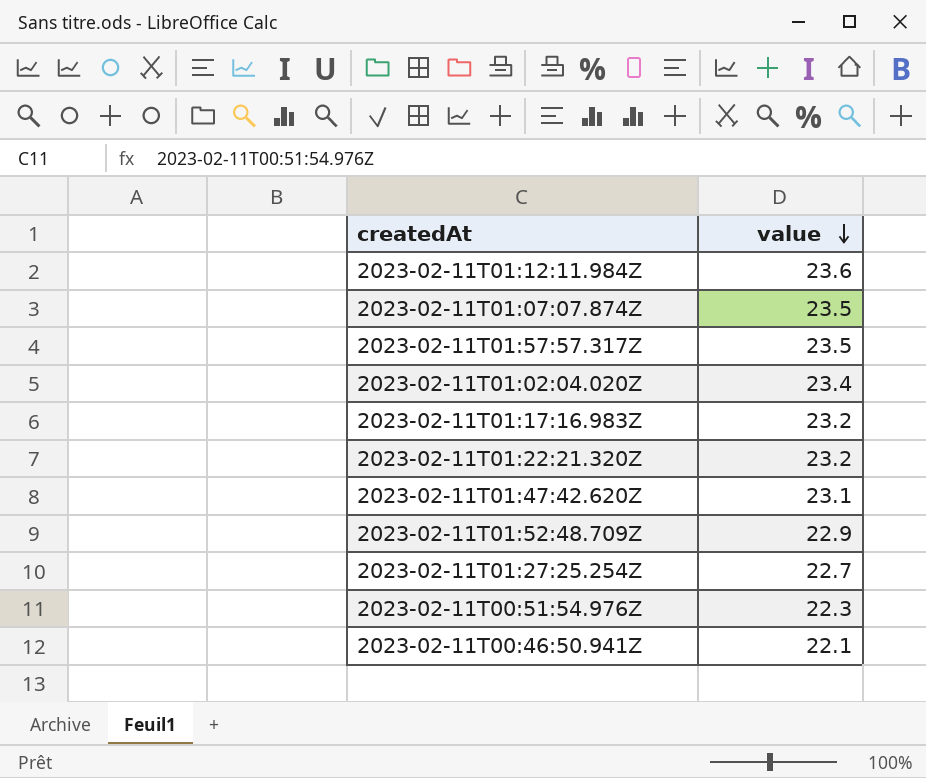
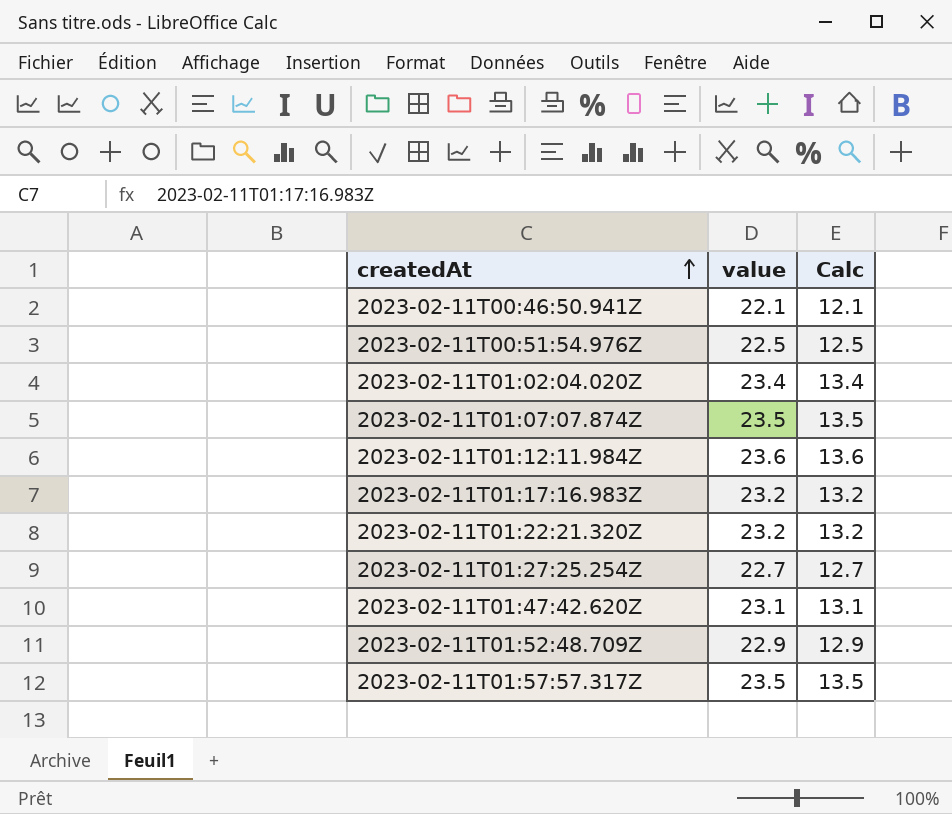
row order: value descending -> createdAt ascending
column Calc | formula: none -> [value] - 10
2023-02-11T00:51:54.976Z | value: 22.3 -> 22.5

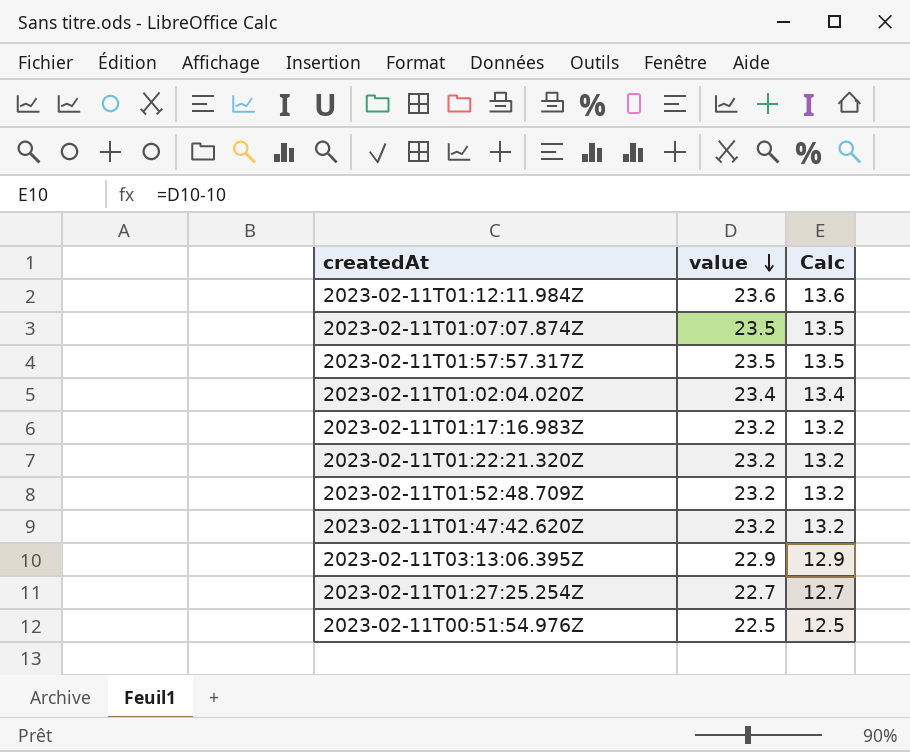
row order: createdAt ascending -> value descending
row 2023-02-11T00:46:50.941Z: 22.1 | 12.1 -> none
2023-02-11T01:52:48.709Z | value: 22.9 -> 23.2
2023-02-11T01:52:48.709Z | Calc: 12.9 -> 13.2
2023-02-11T01:47:42.620Z | value: 23.1 -> 23.2
2023-02-11T01:47:42.620Z | Calc: 13.1 -> 13.2
row 2023-02-11T03:13:06.395Z: none -> 22.9 | 12.9

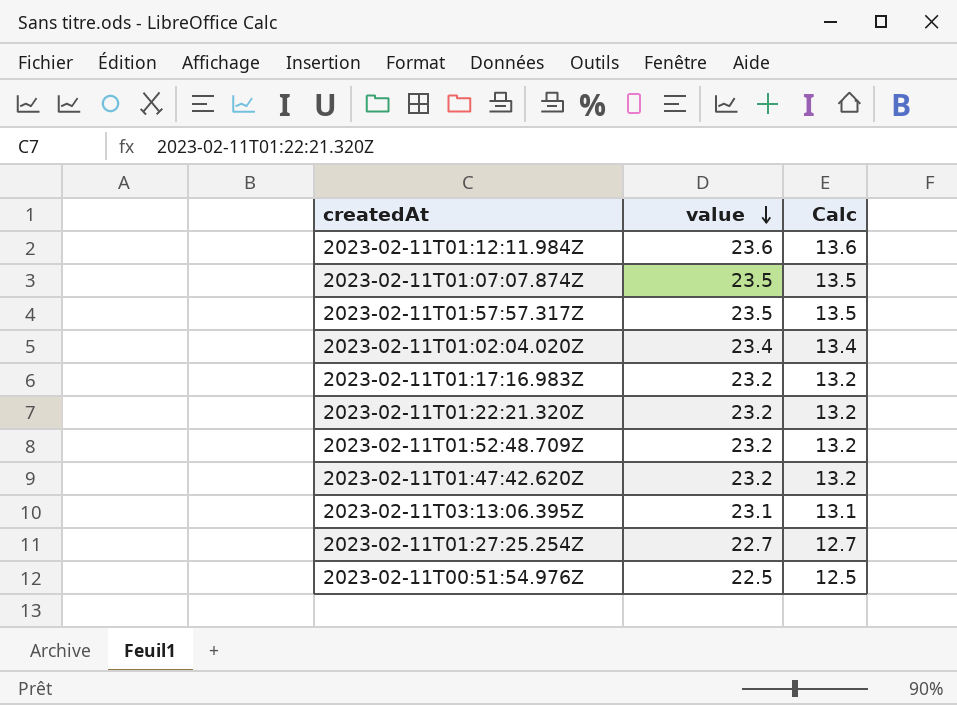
2023-02-11T03:13:06.395Z | value: 22.9 -> 23.1
2023-02-11T03:13:06.395Z | Calc: 12.9 -> 13.1

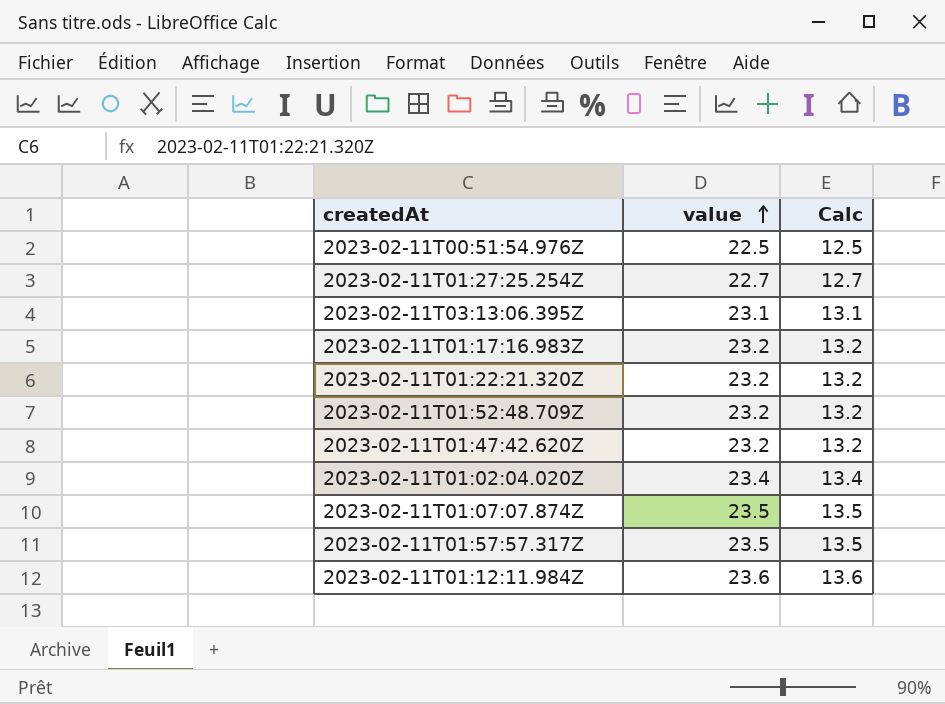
row order: value descending -> value ascending

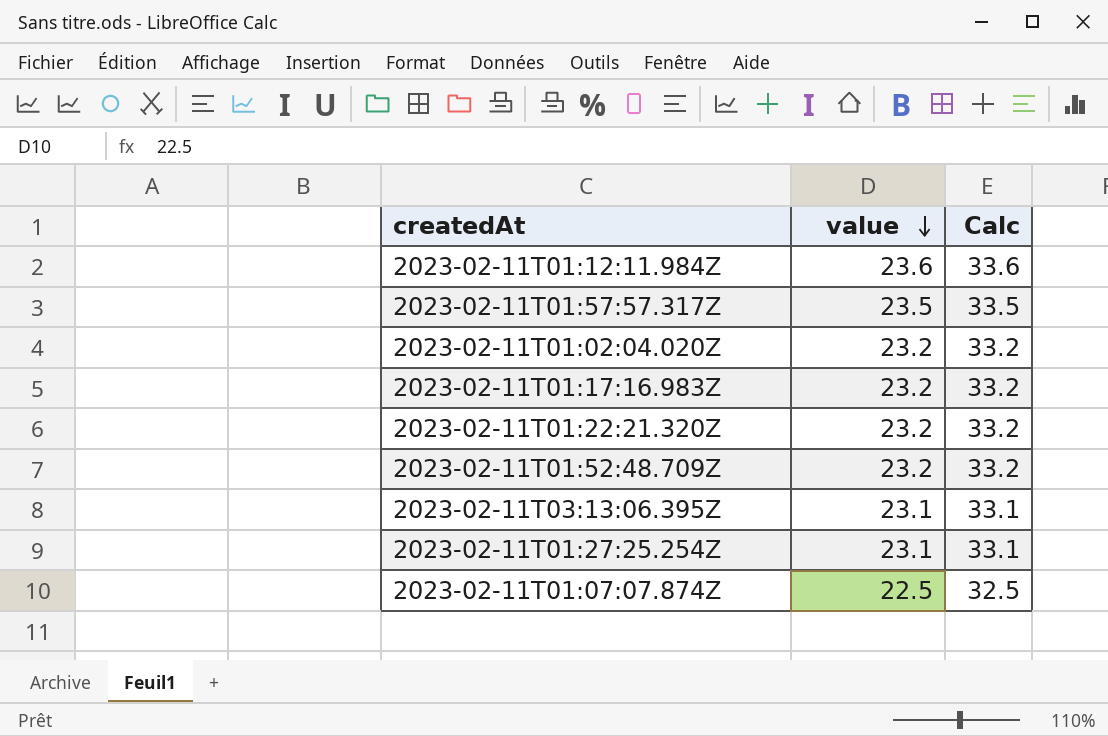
row order: value ascending -> value descending
column Calc | formula: [value] - 10 -> [value] + 10
row 2023-02-11T00:51:54.976Z: 22.5 | 12.5 -> none
row 2023-02-11T01:47:42.620Z: 23.2 | 13.2 -> none
2023-02-11T01:02:04.020Z | value: 23.4 -> 23.2
2023-02-11T01:27:25.254Z | value: 22.7 -> 23.1
2023-02-11T01:07:07.874Z | value: 23.5 -> 22.5

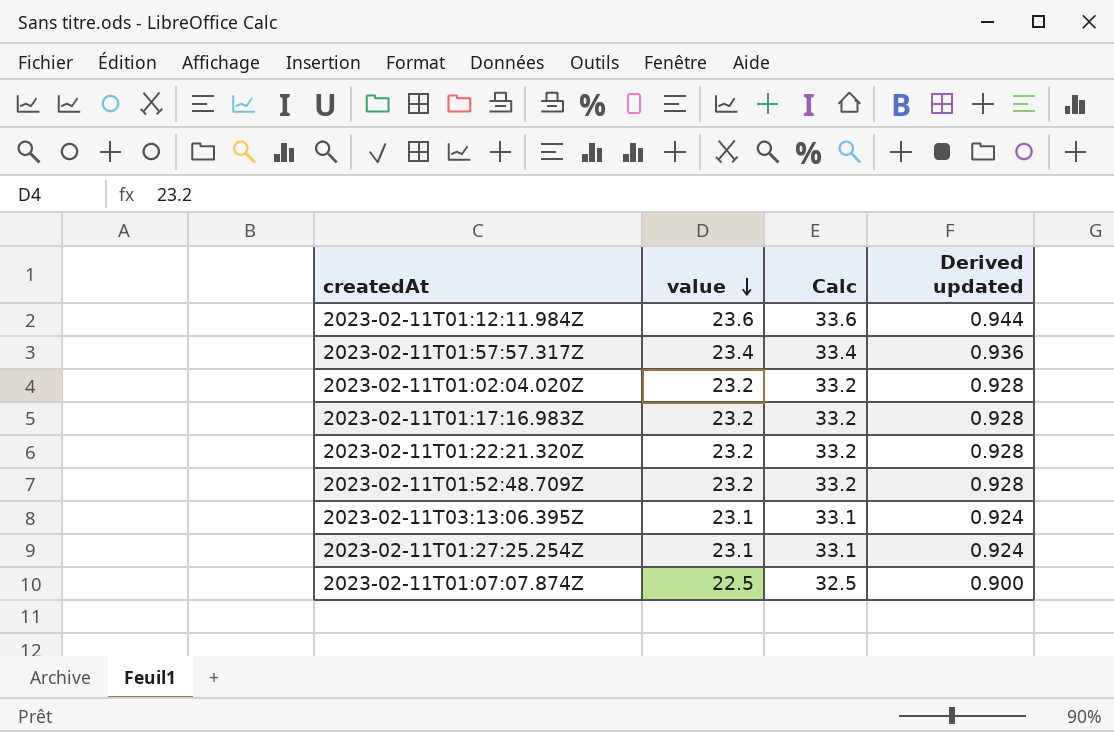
column Derived updated | formula: none -> [value] * 0.04
2023-02-11T01:57:57.317Z | value: 23.5 -> 23.4
2023-02-11T01:57:57.317Z | Calc: 33.5 -> 33.4

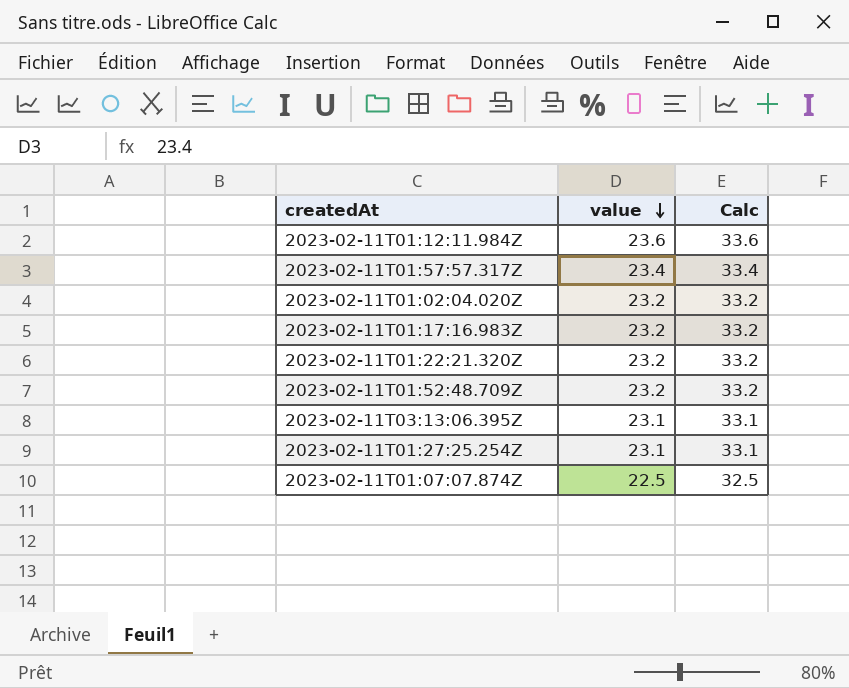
column Derived updated | formula: [value] * 0.04 -> none

